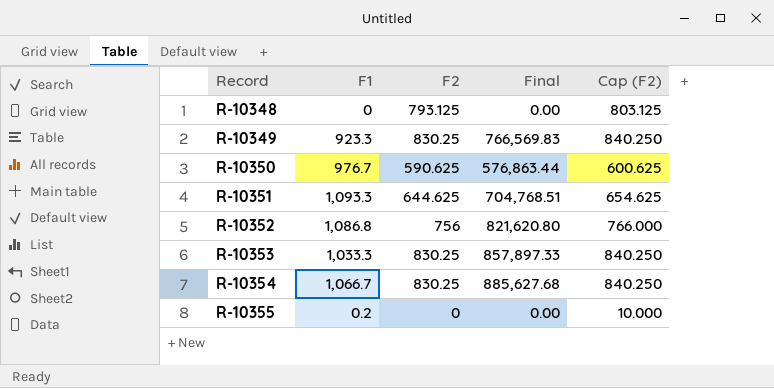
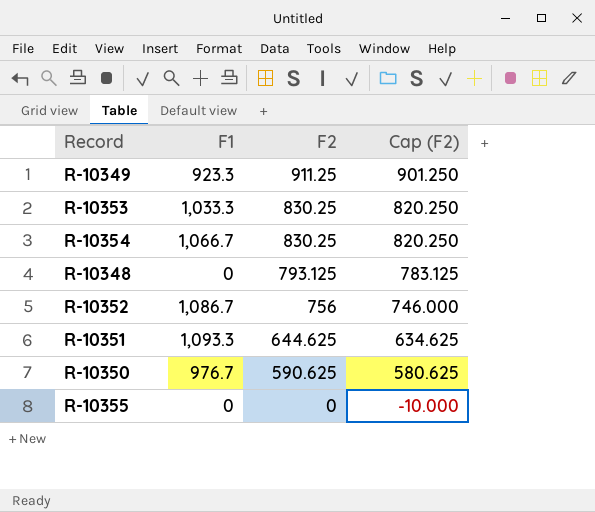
row order: Record ascending -> F2 descending
column Final | formula: [F1] * [F2] -> none
column Cap (F2) | formula: [F2] + 10 -> [F2] - 10
R-10349 | F2: 830.25 -> 911.25
R-10352 | F1: 1,086.8 -> 1,086.7
R-10355 | F1: 0.2 -> 0

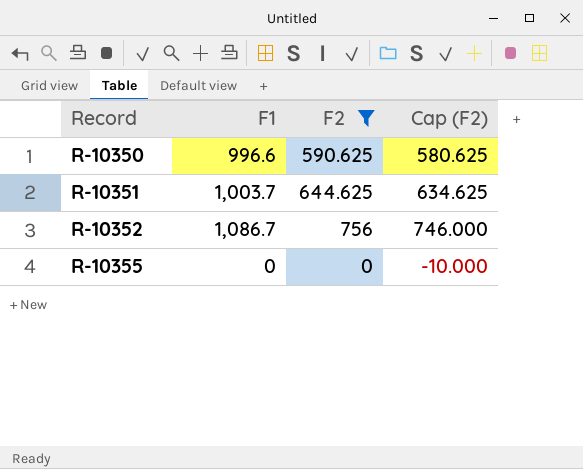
filter: none -> F2 <= 756
row order: F2 descending -> Record ascending
R-10350 | F1: 976.7 -> 996.6
R-10351 | F1: 1,093.3 -> 1,003.7

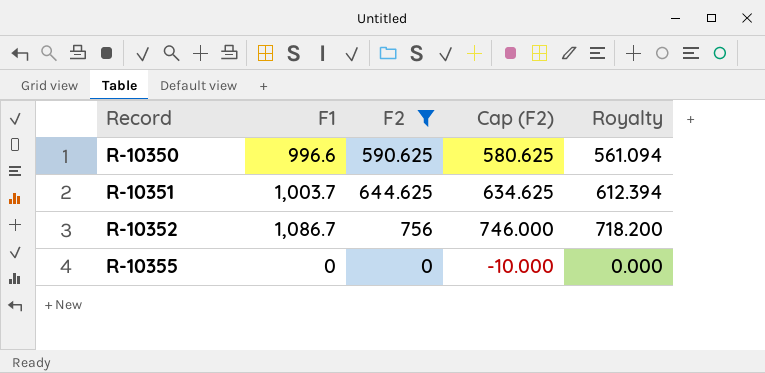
column Royalty | formula: none -> [F2] * 0.95

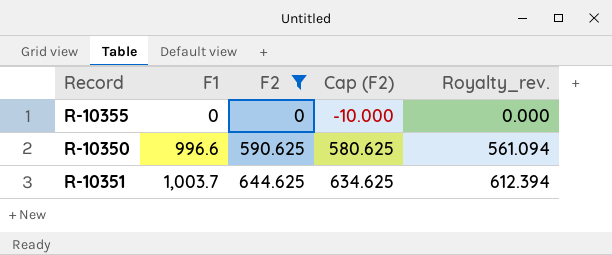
row order: Record ascending -> F1 ascending
column name: Royalty -> Royalty_rev.
row R-10352: 1,086.7 | 756 | 746.000 | 718.200 -> none

